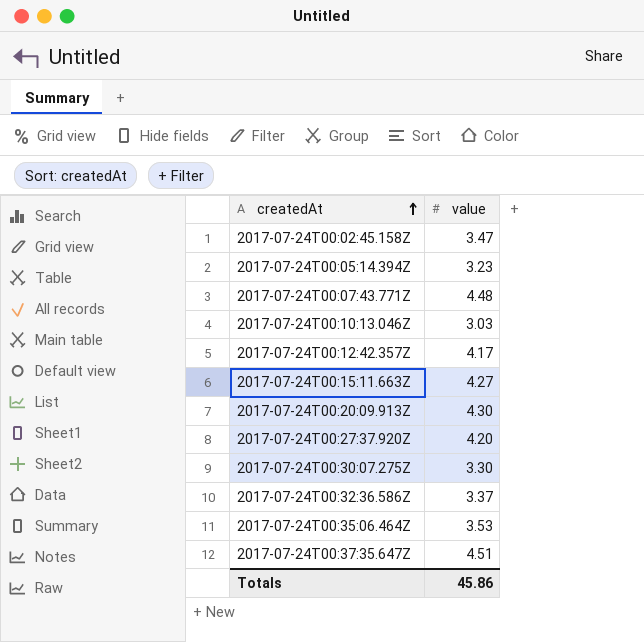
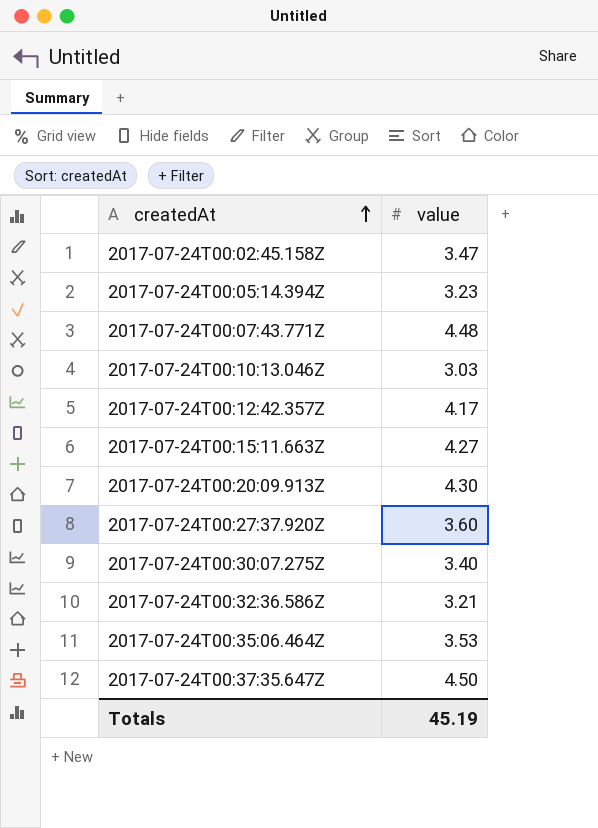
2017-07-24T00:27:37.920Z | value: 4.20 -> 3.60
2017-07-24T00:30:07.275Z | value: 3.30 -> 3.40
2017-07-24T00:32:36.586Z | value: 3.37 -> 3.21
2017-07-24T00:37:35.647Z | value: 4.51 -> 4.50
Totals | value: 45.86 -> 45.19

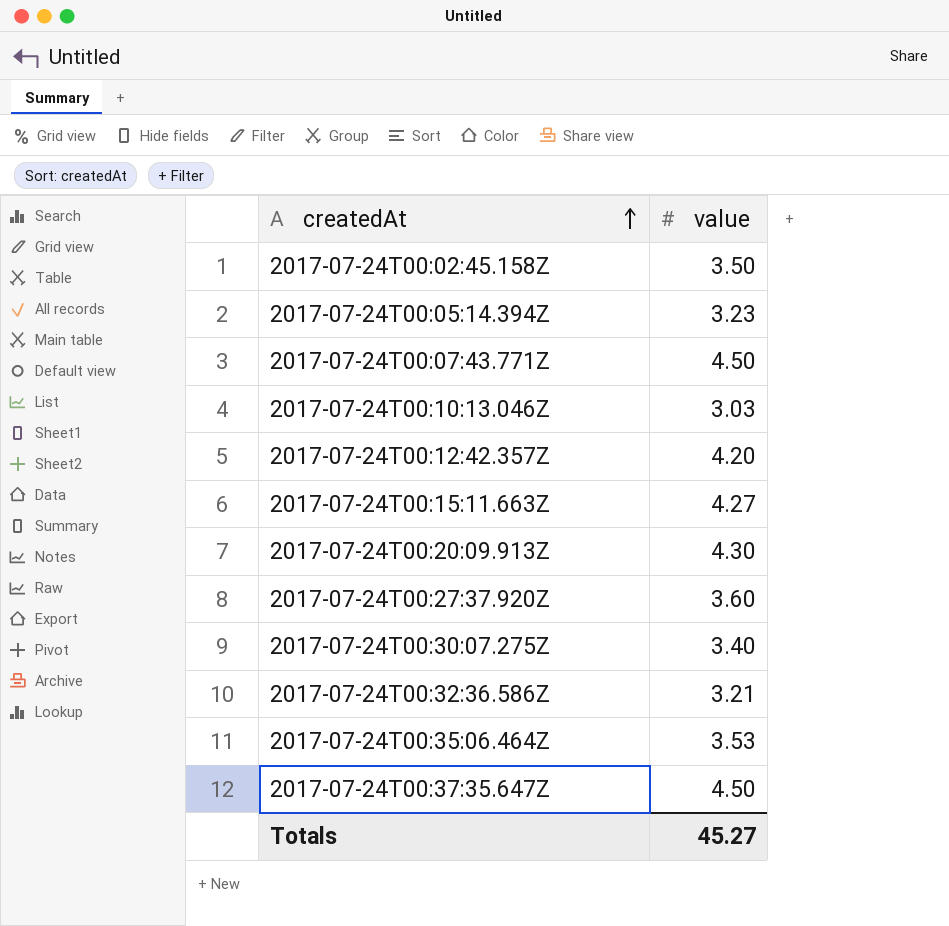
2017-07-24T00:02:45.158Z | value: 3.47 -> 3.50
2017-07-24T00:07:43.771Z | value: 4.48 -> 4.50
2017-07-24T00:12:42.357Z | value: 4.17 -> 4.20
Totals | value: 45.19 -> 45.27

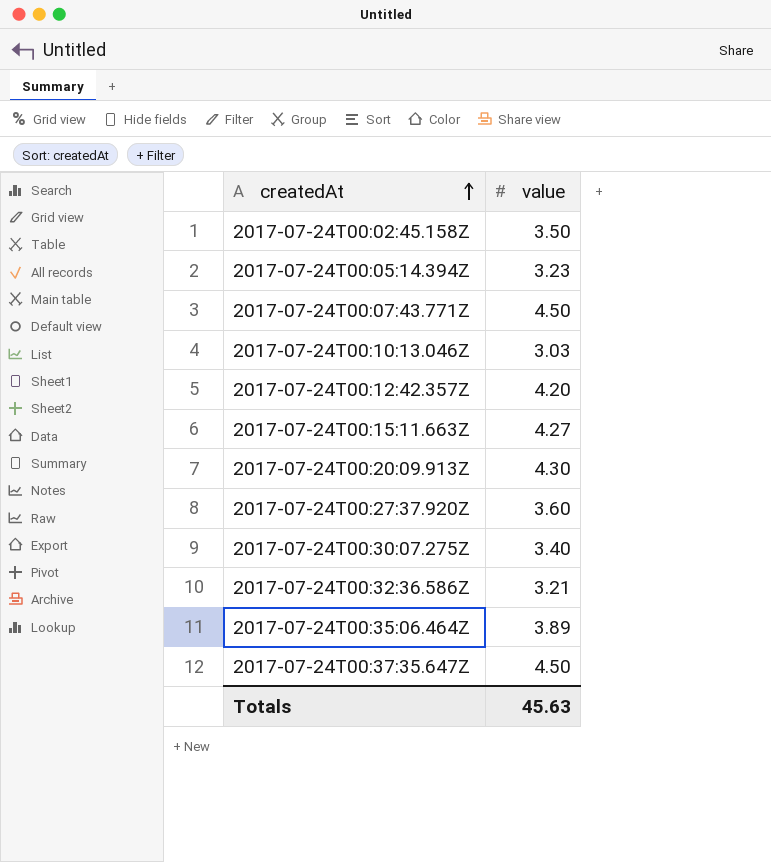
2017-07-24T00:35:06.464Z | value: 3.53 -> 3.89
Totals | value: 45.27 -> 45.63

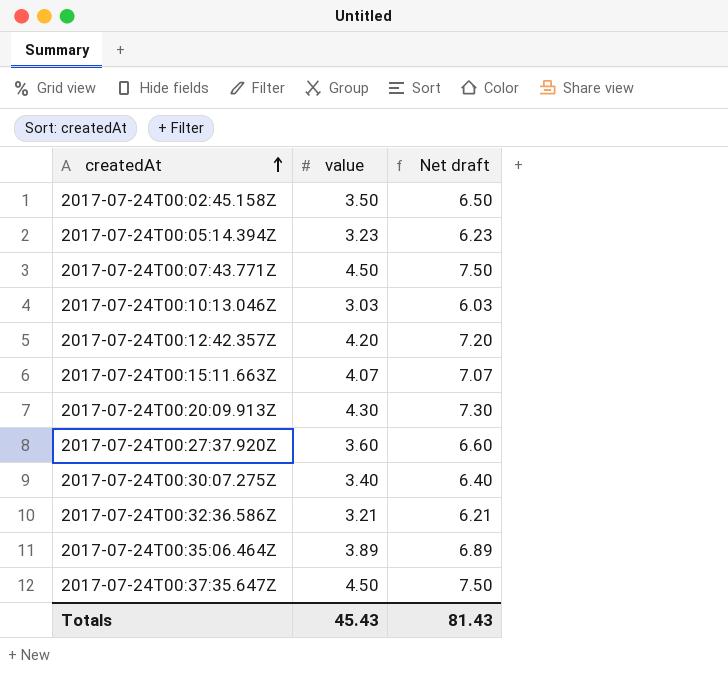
column Net draft | formula: none -> [value] + 3
2017-07-24T00:15:11.663Z | value: 4.27 -> 4.07
Totals | value: 45.63 -> 45.43

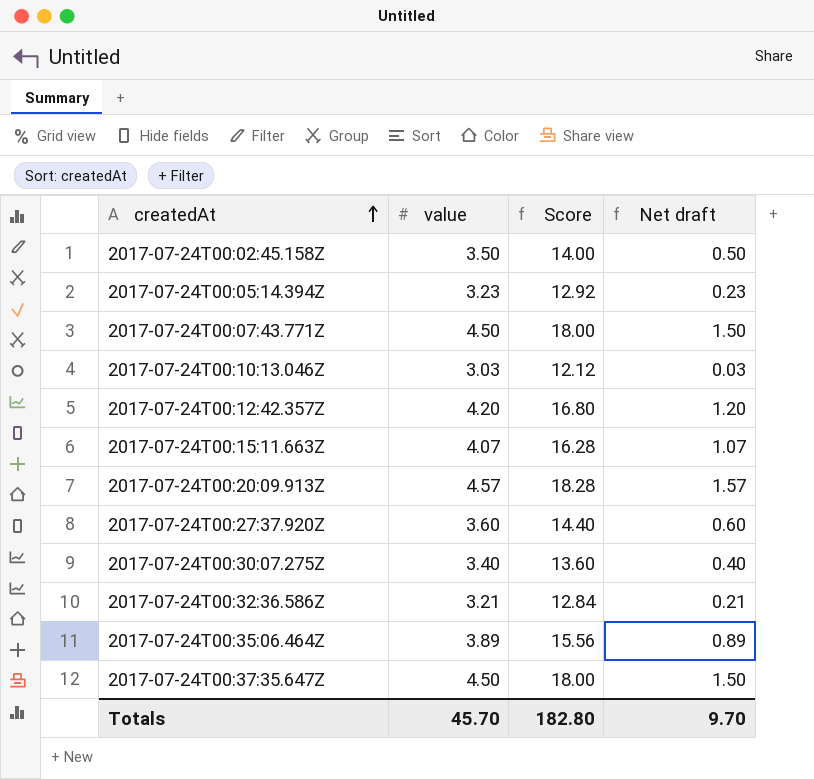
column Score | formula: none -> [value] * 4
column Net draft | formula: [value] + 3 -> [value] - 3
2017-07-24T00:20:09.913Z | value: 4.30 -> 4.57
Totals | value: 45.43 -> 45.70
Totals | Net draft: 81.43 -> 9.70

